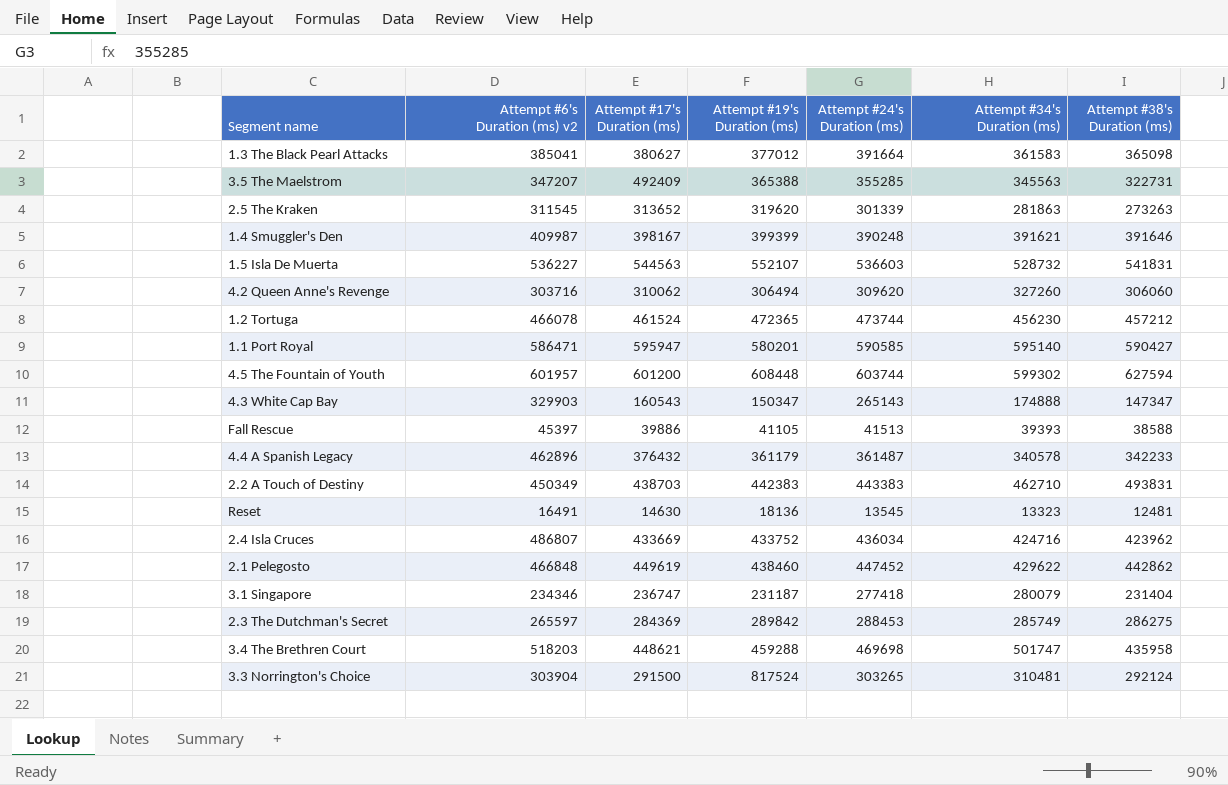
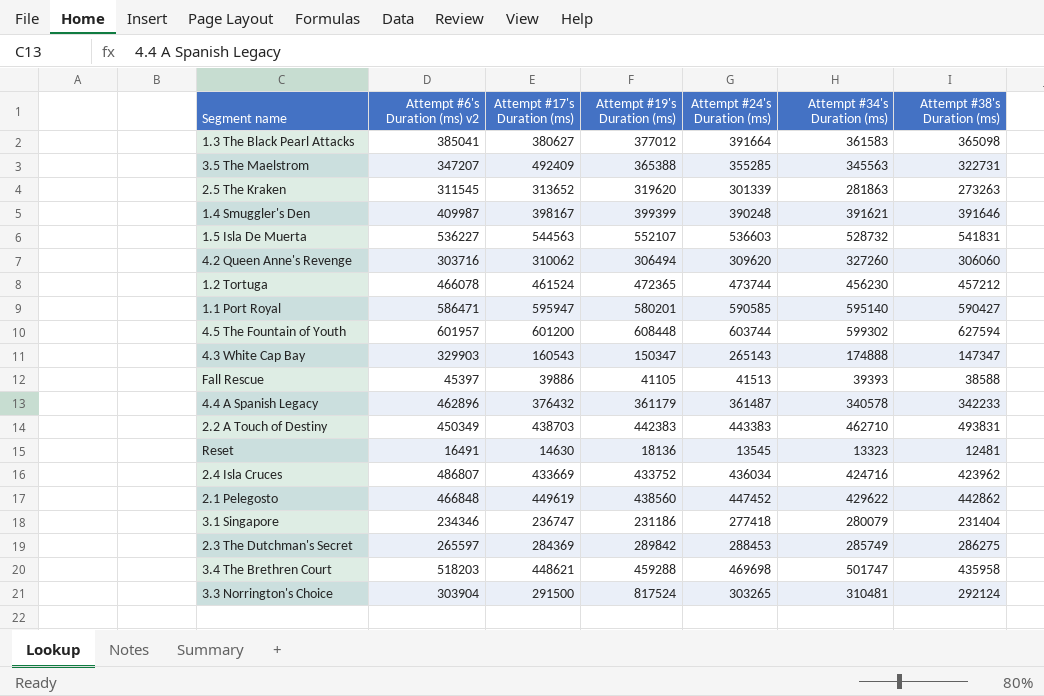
2.1 Pelegosto | Attempt #19's Duration (ms): 438460 -> 438560
3.1 Singapore | Attempt #19's Duration (ms): 231187 -> 231186

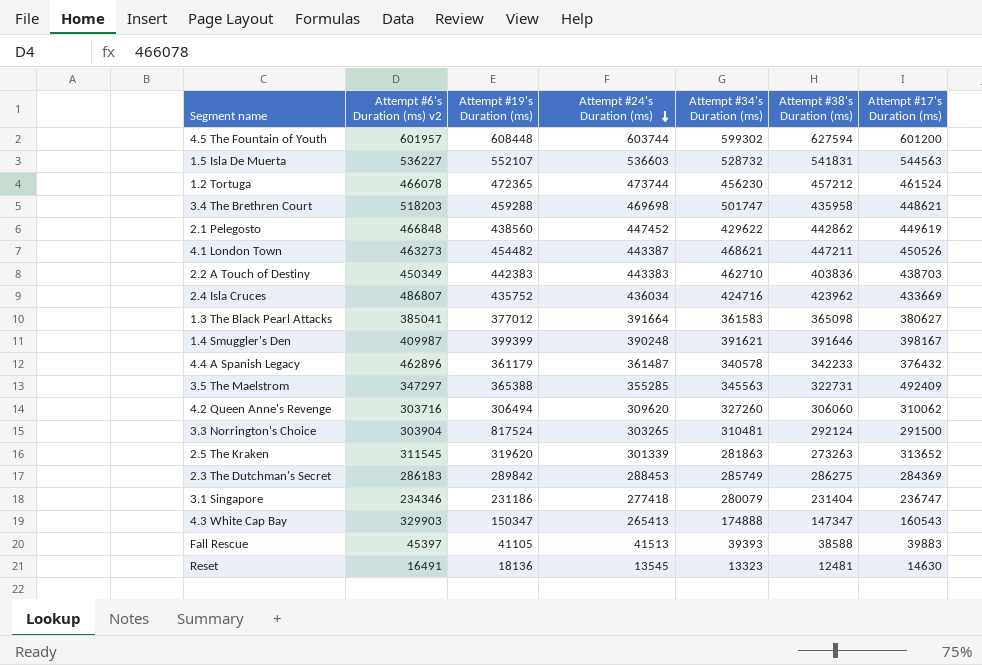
row order: none -> Attempt #24's Duration (ms) descending
column Attempt #17's Duration (ms) | position: 3 -> 7
row 1.1 Port Royal: 586471 | 595947 | 580201 | 590585 | 595140 | 590427 -> none
row 4.1 London Town: none -> 463273 | 454482 | 443387 | 468621 | 447211 | 450526
2.2 A Touch of Destiny | Attempt #38's Duration (ms): 493831 -> 403836
2.4 Isla Cruces | Attempt #19's Duration (ms): 433752 -> 435752
3.5 The Maelstrom | Attempt #6's Duration (ms) v2: 347207 -> 347297
2.3 The Dutchman's Secret | Attempt #6's Duration (ms) v2: 265597 -> 286183
4.3 White Cap Bay | Attempt #24's Duration (ms): 265143 -> 265413
Fall Rescue | Attempt #17's Duration (ms): 39886 -> 39883

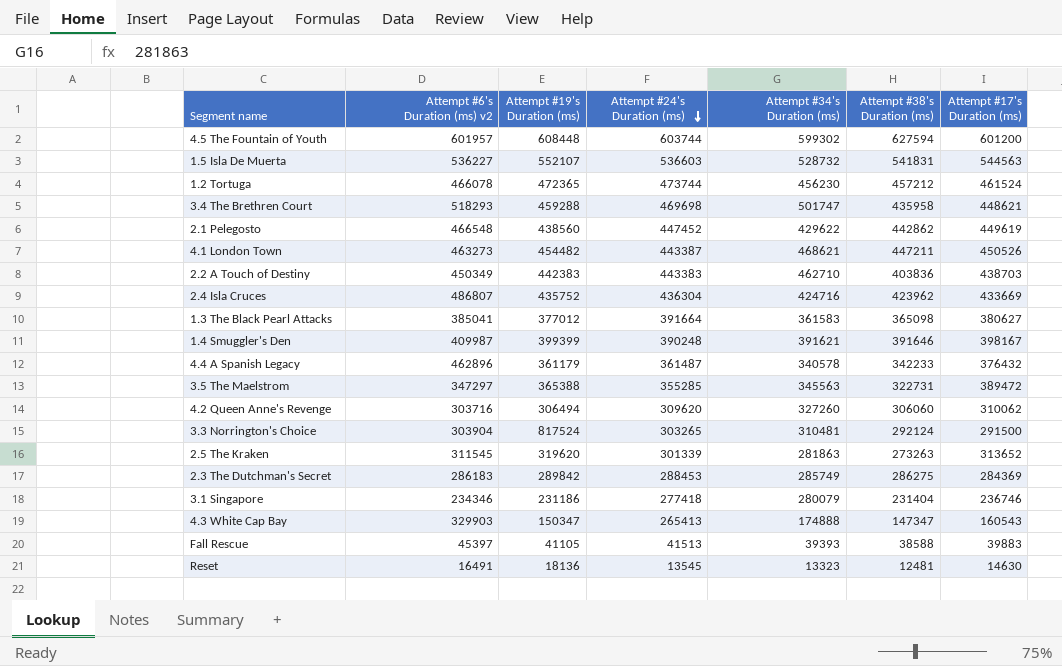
3.4 The Brethren Court | Attempt #6's Duration (ms) v2: 518203 -> 518293
2.1 Pelegosto | Attempt #6's Duration (ms) v2: 466848 -> 466548
2.4 Isla Cruces | Attempt #24's Duration (ms): 436034 -> 436304
3.5 The Maelstrom | Attempt #17's Duration (ms): 492409 -> 389472
3.1 Singapore | Attempt #17's Duration (ms): 236747 -> 236746

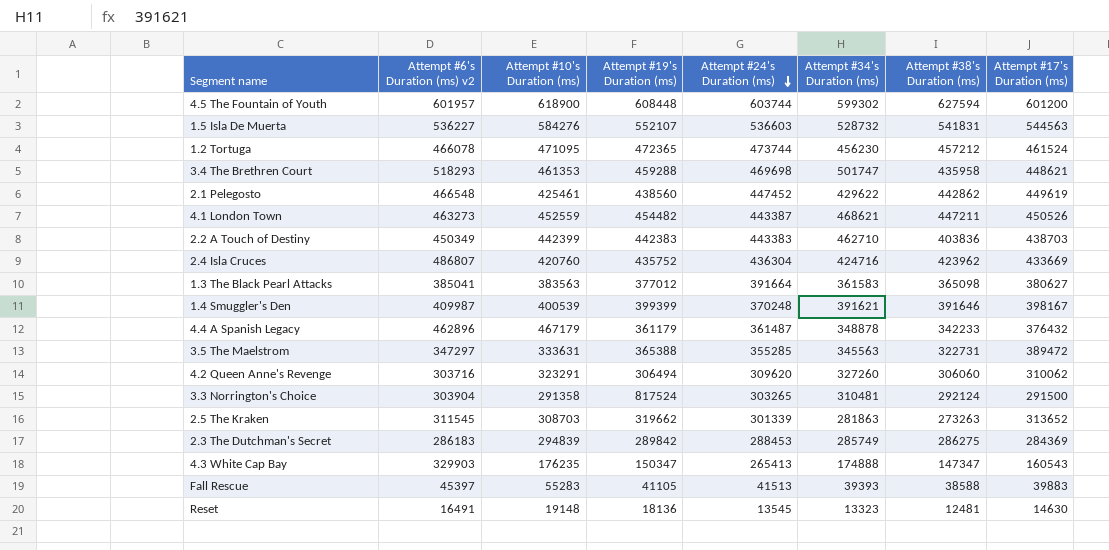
column Attempt #10's Duration (ms) | position: none -> 3
row 3.1 Singapore: 234346 | 231186 | 277418 | 280079 | 231404 | 236746 -> none
1.4 Smuggler's Den | Attempt #24's Duration (ms): 390248 -> 370248
4.4 A Spanish Legacy | Attempt #34's Duration (ms): 340578 -> 348878
2.5 The Kraken | Attempt #19's Duration (ms): 319620 -> 319662

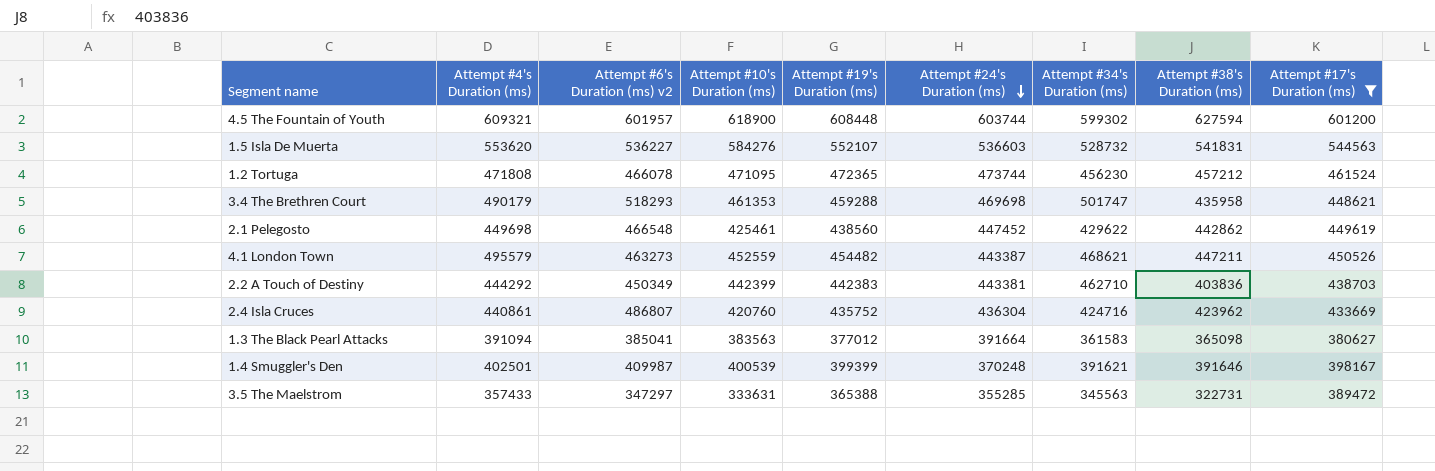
filter: none -> Attempt #17's Duration (ms) >= 380627
column Attempt #4's Duration (ms) | position: none -> 2
2.2 A Touch of Destiny | Attempt #24's Duration (ms): 443383 -> 443381

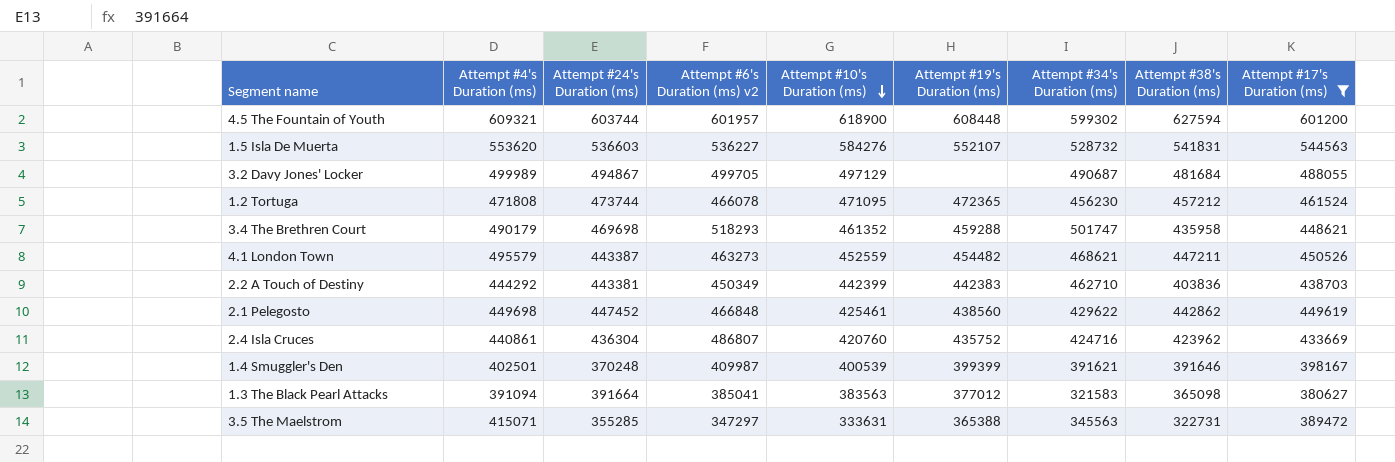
row order: Attempt #24's Duration (ms) descending -> Attempt #10's Duration (ms) descending
column Attempt #24's Duration (ms) | position: 6 -> 3
row 3.2 Davy Jones' Locker: none -> 499989 | 494867 | 499705 | 497129 | none | 490687 | 481684 | 488055
3.4 The Brethren Court | Attempt #10's Duration (ms): 461353 -> 461352
2.1 Pelegosto | Attempt #6's Duration (ms) v2: 466548 -> 466848
1.3 The Black Pearl Attacks | Attempt #34's Duration (ms): 361583 -> 321583
3.5 The Maelstrom | Attempt #4's Duration (ms): 357433 -> 415071

